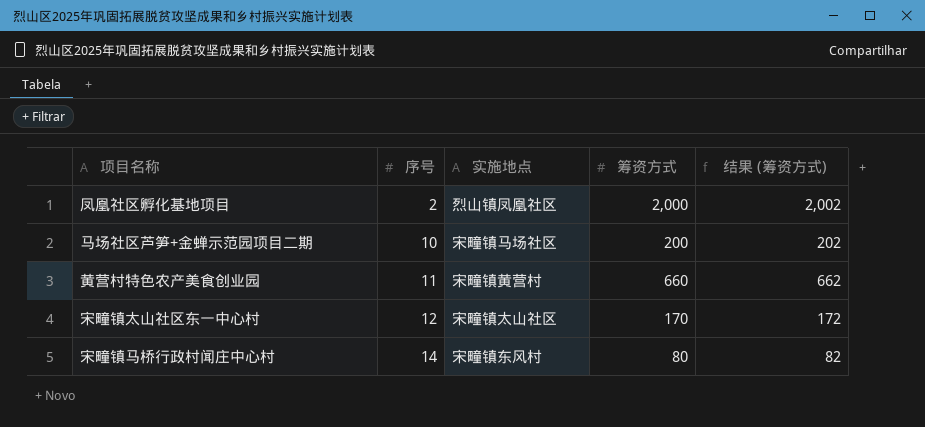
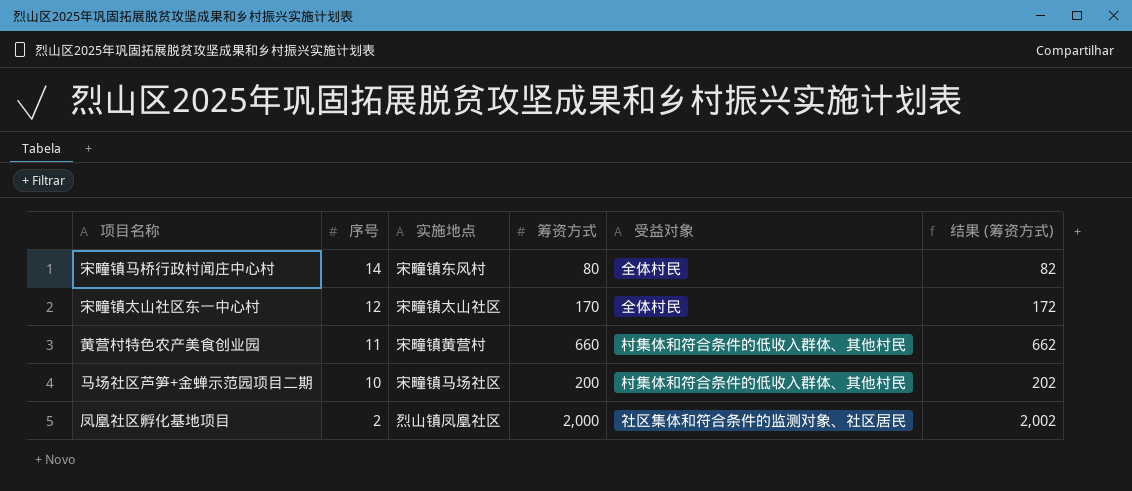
row order: 序号 ascending -> 序号 descending
column 受益对象 | position: none -> 5

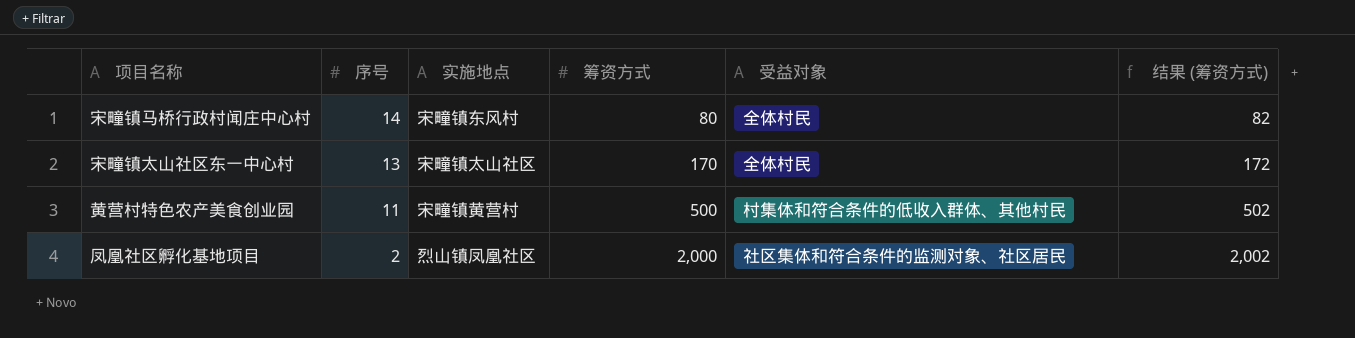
row 马场社区芦笋+金蝉示范园项目二期: 10 | 宋疃镇马场社区 | 200 | 村集体和符合条件的低收入群体、其他村民 | 202 -> none
宋疃镇太山社区东一中心村 | 序号: 12 -> 13
黄营村特色农产美食创业园 | 筹资方式: 660 -> 500
黄营村特色农产美食创业园 | 结果 (筹资方式): 662 -> 502

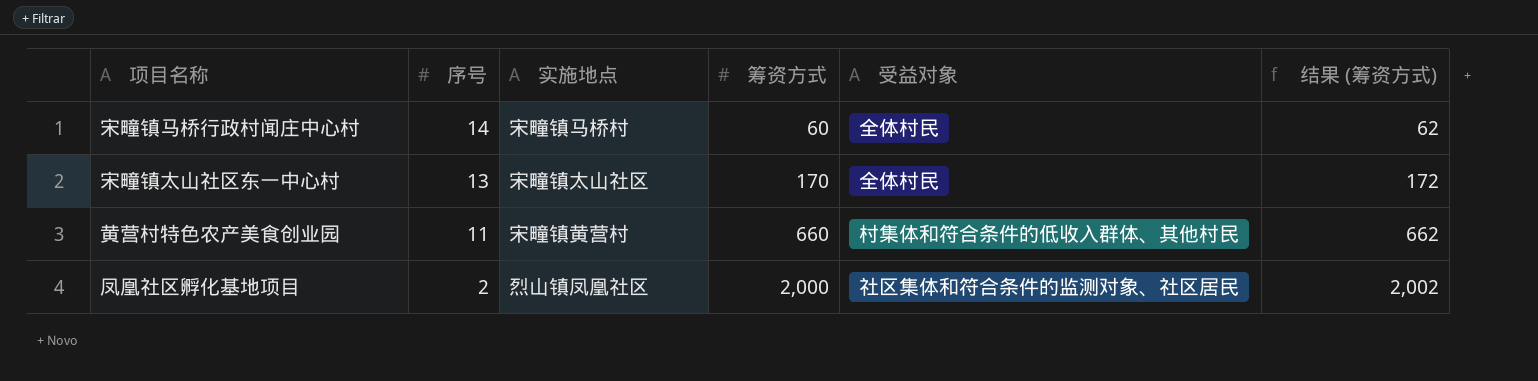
宋疃镇马桥行政村闻庄中心村 | 实施地点: 宋疃镇东风村 -> 宋疃镇马桥村
宋疃镇马桥行政村闻庄中心村 | 筹资方式: 80 -> 60
宋疃镇马桥行政村闻庄中心村 | 结果 (筹资方式): 82 -> 62
黄营村特色农产美食创业园 | 筹资方式: 500 -> 660
黄营村特色农产美食创业园 | 结果 (筹资方式): 502 -> 662

